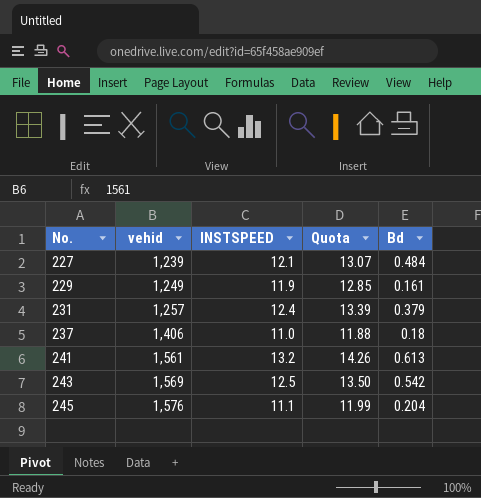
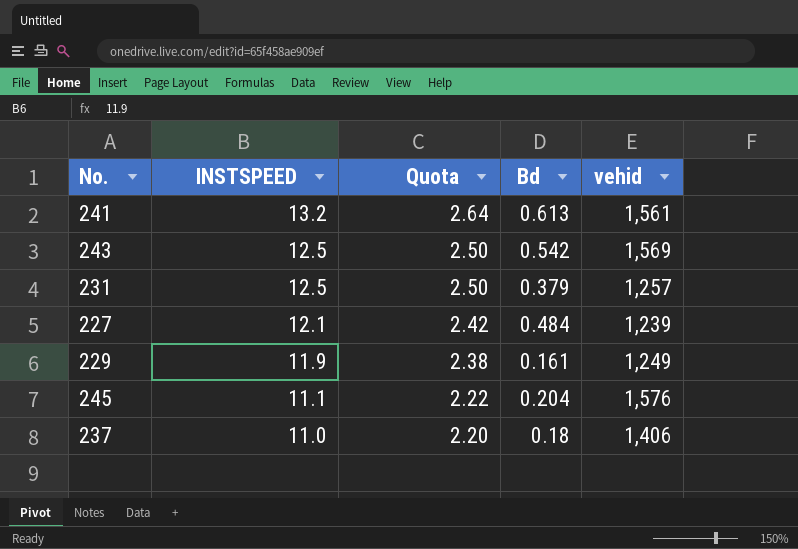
row order: No. ascending -> INSTSPEED descending
column Quota | formula: [INSTSPEED] * 1.08 -> [INSTSPEED] * 0.2
column vehid | position: 2 -> 5
231 | INSTSPEED: 12.4 -> 12.5

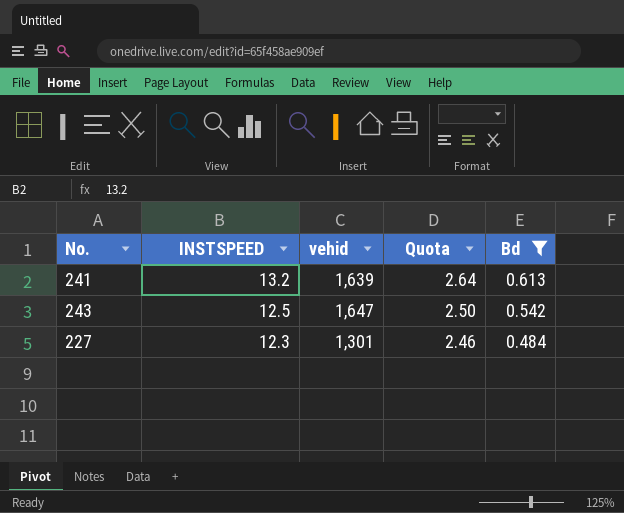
filter: none -> Bd >= 0.484
column vehid | position: 5 -> 3
241 | vehid: 1,561 -> 1,639
243 | vehid: 1,569 -> 1,647
227 | INSTSPEED: 12.1 -> 12.3
227 | vehid: 1,239 -> 1,301
227 | Quota: 2.42 -> 2.46

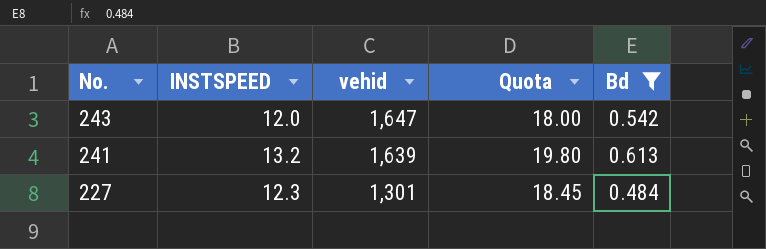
row order: INSTSPEED descending -> No. descending
column Quota | formula: [INSTSPEED] * 0.2 -> [INSTSPEED] * 1.5
243 | INSTSPEED: 12.5 -> 12.0

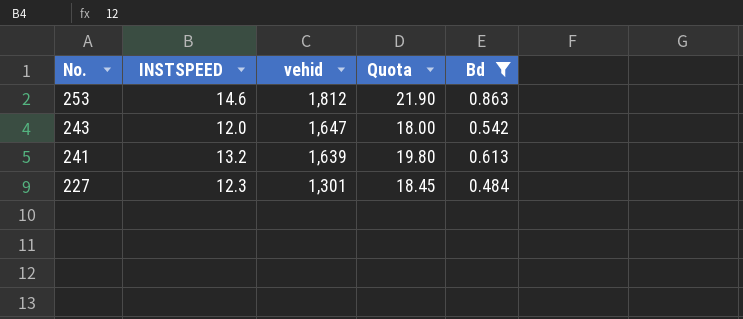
row 253: none -> 14.6 | 1,812 | 21.90 | 0.863

